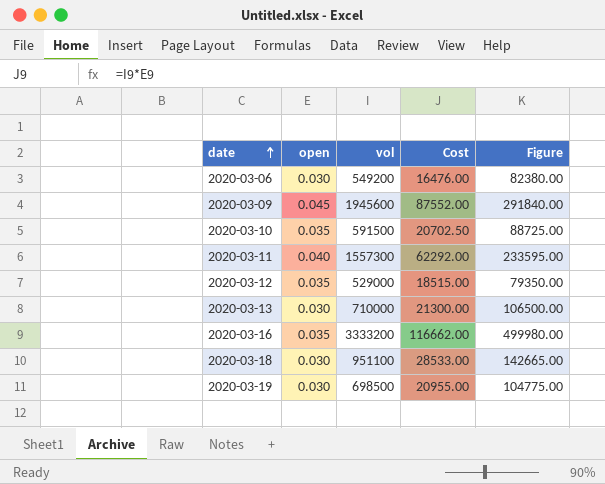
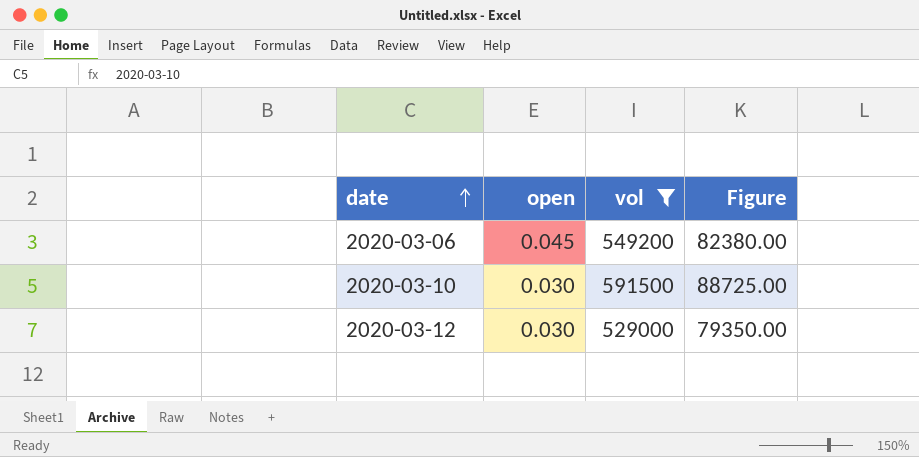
filter: none -> vol <= 591500
column Cost | formula: [open] * [vol] -> none
2020-03-06 | open: 0.030 -> 0.045
2020-03-10 | open: 0.035 -> 0.030
2020-03-12 | open: 0.035 -> 0.030

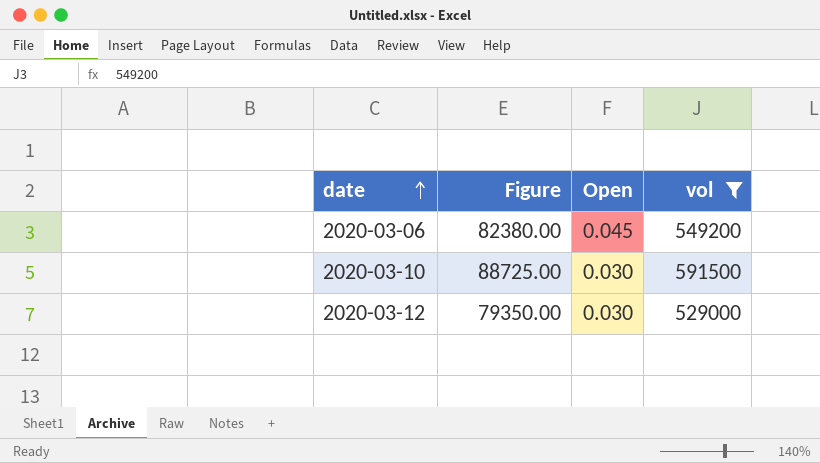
column Figure | position: 4 -> 2
column name: open -> Open

